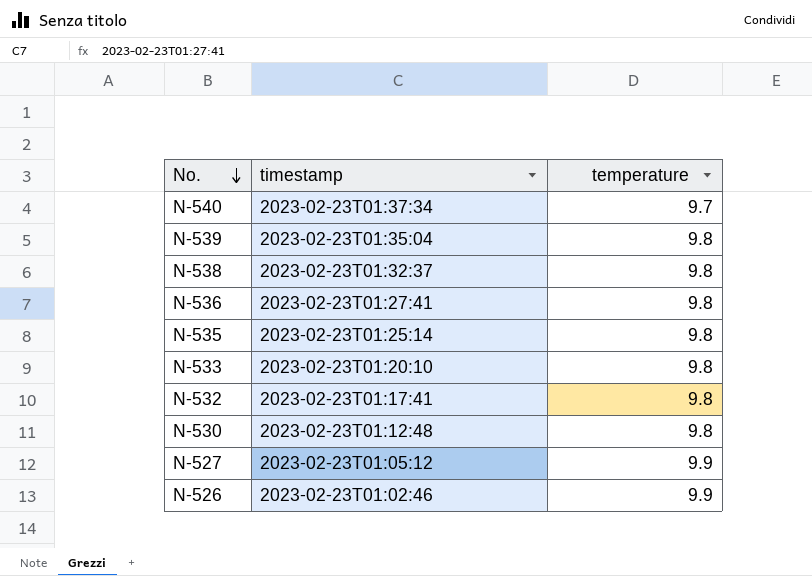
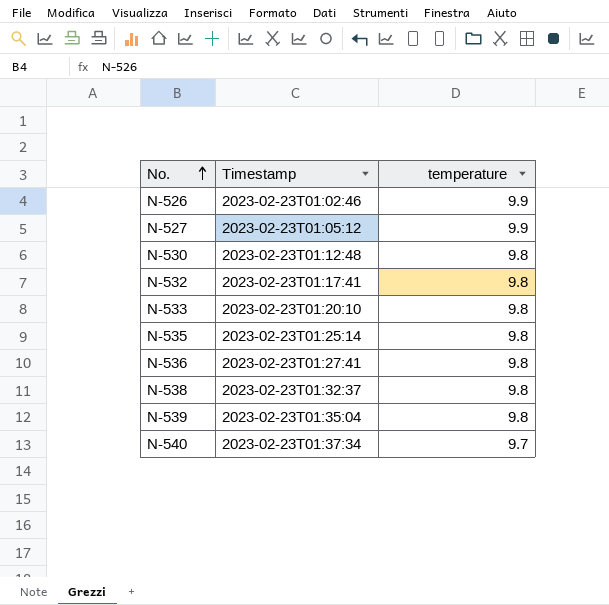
row order: No. descending -> No. ascending
column name: timestamp -> Timestamp

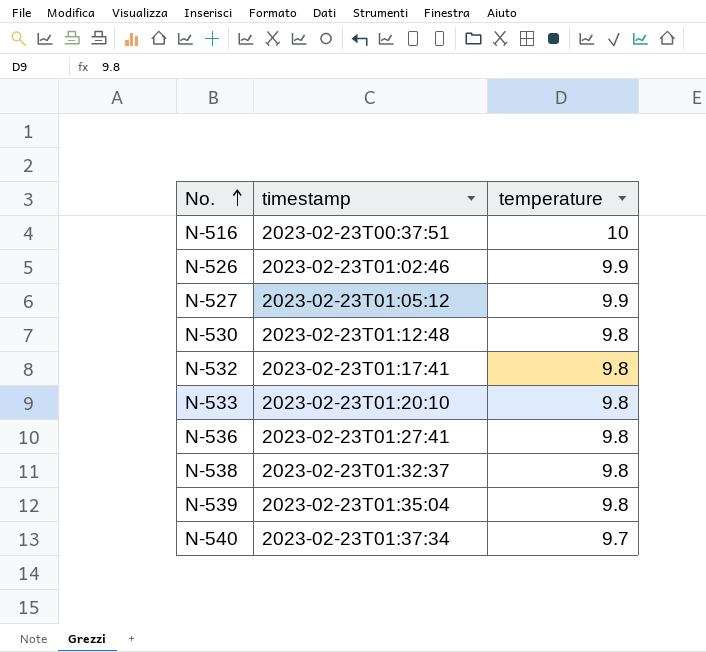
column name: Timestamp -> timestamp
row N-535: 2023-02-23T01:25:14 | 9.8 -> none
row N-516: none -> 2023-02-23T00:37:51 | 10

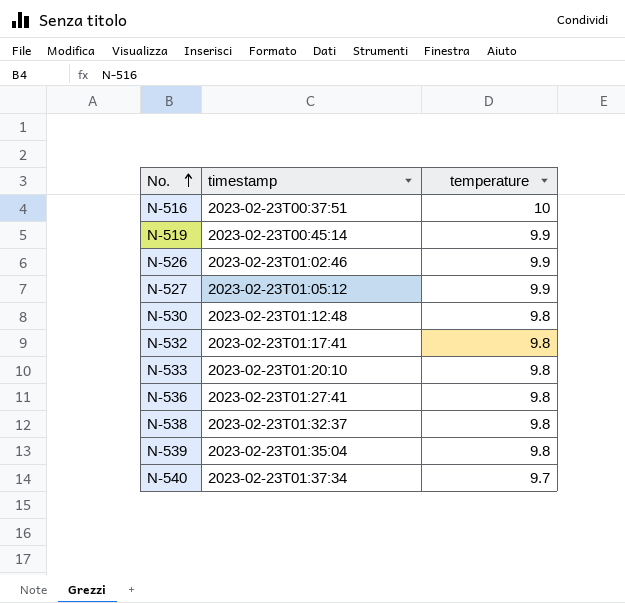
row N-519: none -> 2023-02-23T00:45:14 | 9.9

